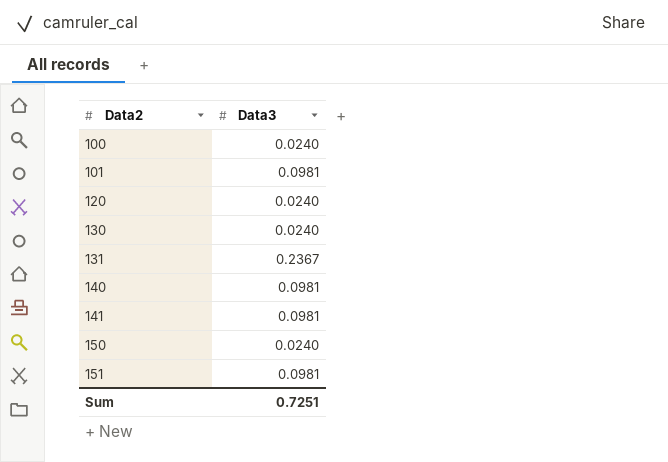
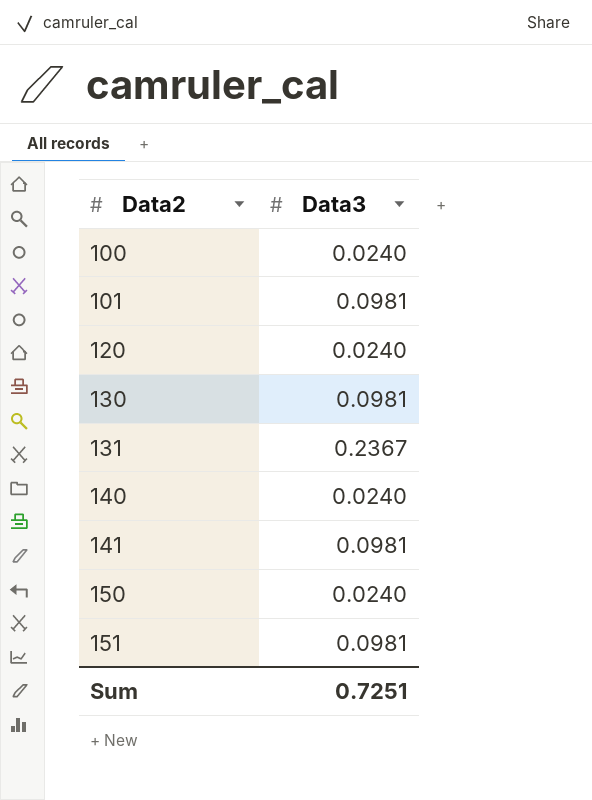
130 | Data3: 0.0240 -> 0.0981
140 | Data3: 0.0981 -> 0.0240

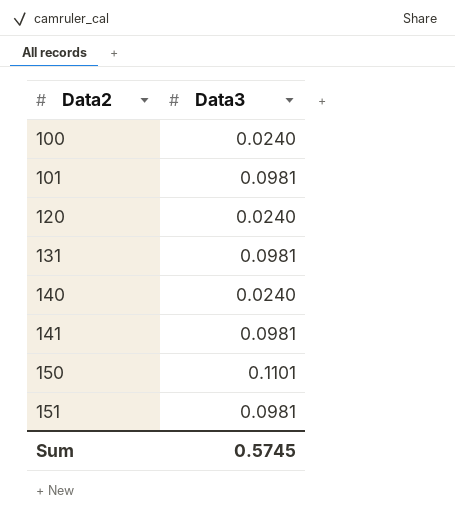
row 130: 0.0981 -> none
131 | Data3: 0.2367 -> 0.0981
150 | Data3: 0.0240 -> 0.1101
Sum | Data3: 0.7251 -> 0.5745

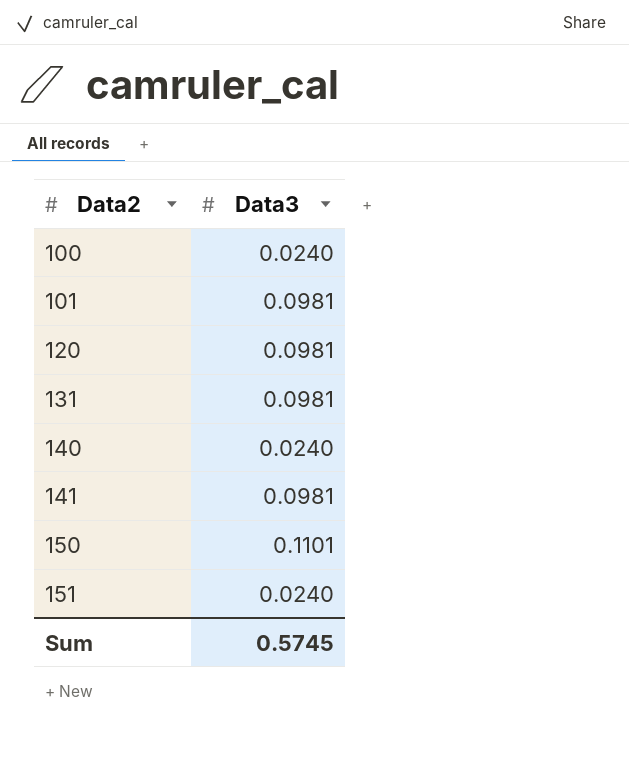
120 | Data3: 0.0240 -> 0.0981
151 | Data3: 0.0981 -> 0.0240

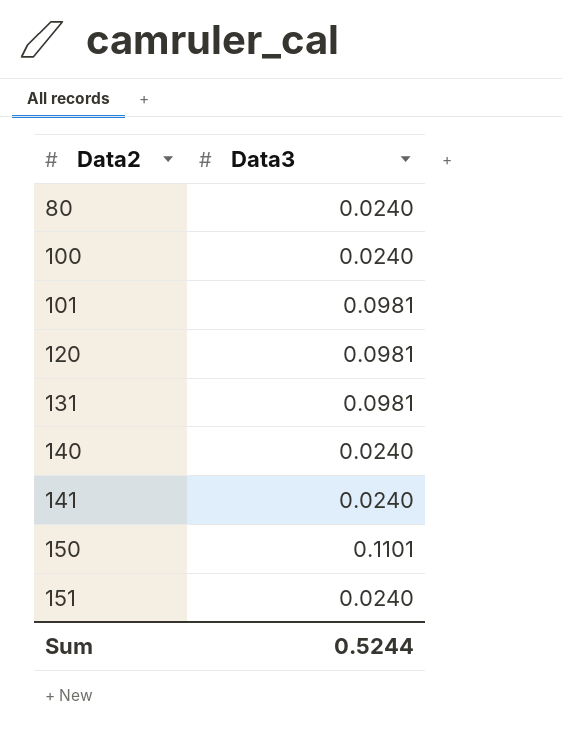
row 80: none -> 0.0240
141 | Data3: 0.0981 -> 0.0240
Sum | Data3: 0.5745 -> 0.5244

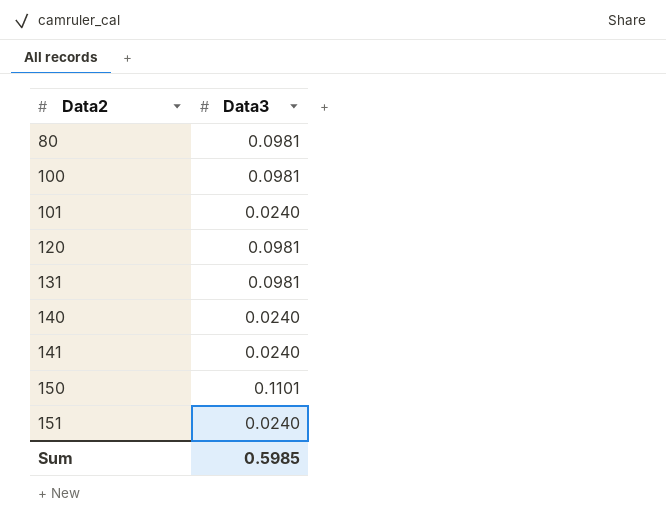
80 | Data3: 0.0240 -> 0.0981
100 | Data3: 0.0240 -> 0.0981
101 | Data3: 0.0981 -> 0.0240
Sum | Data3: 0.5244 -> 0.5985

